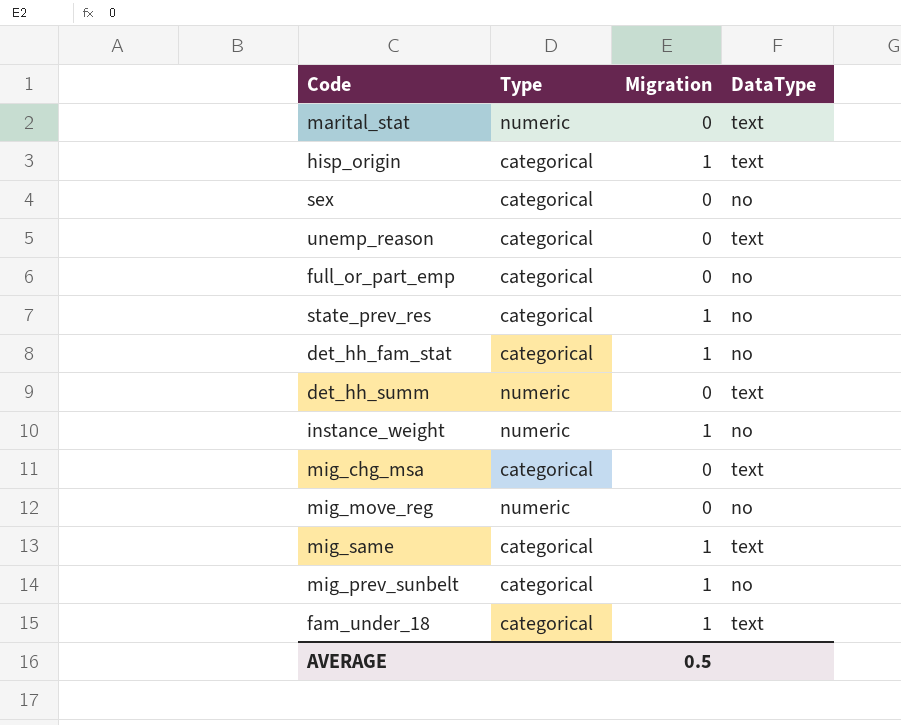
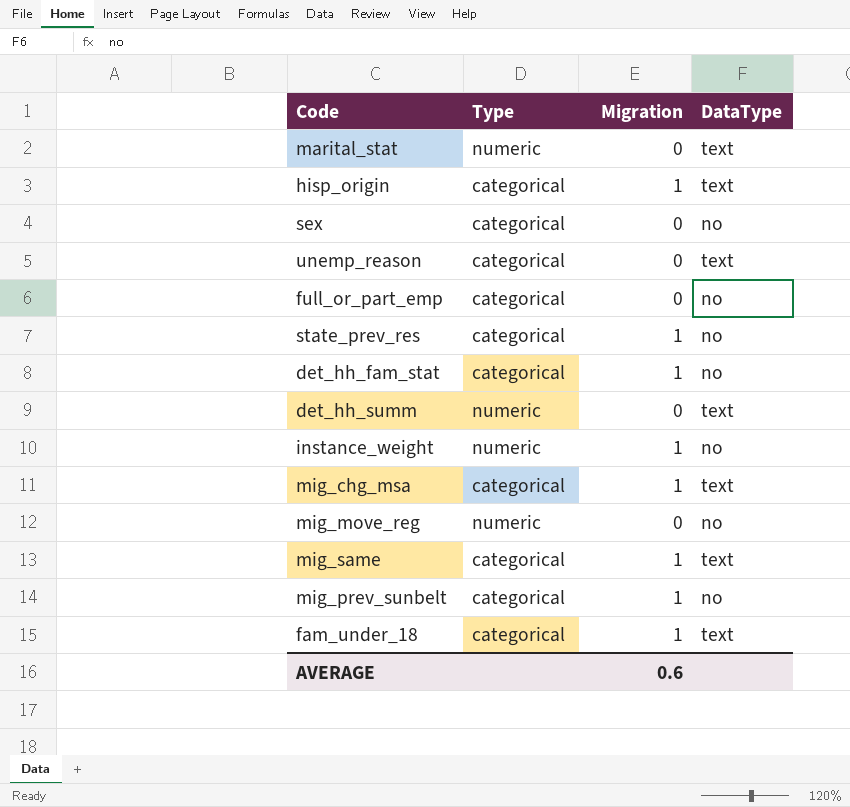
mig_chg_msa | Migration: 0 -> 1
AVERAGE | Migration: 0.5 -> 0.6

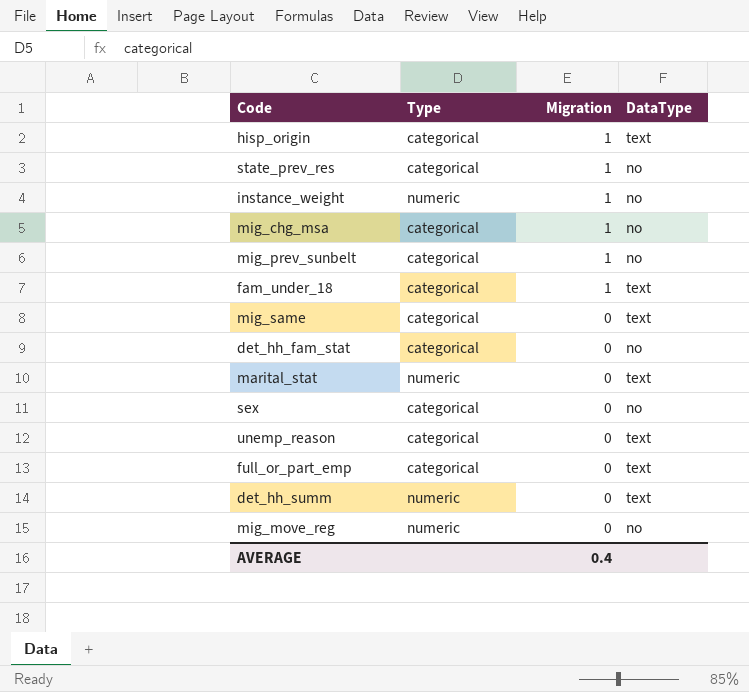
row order: none -> Migration descending
mig_chg_msa | DataType: text -> no
mig_same | Migration: 1 -> 0
det_hh_fam_stat | Migration: 1 -> 0
full_or_part_emp | DataType: no -> text
AVERAGE | Migration: 0.6 -> 0.4

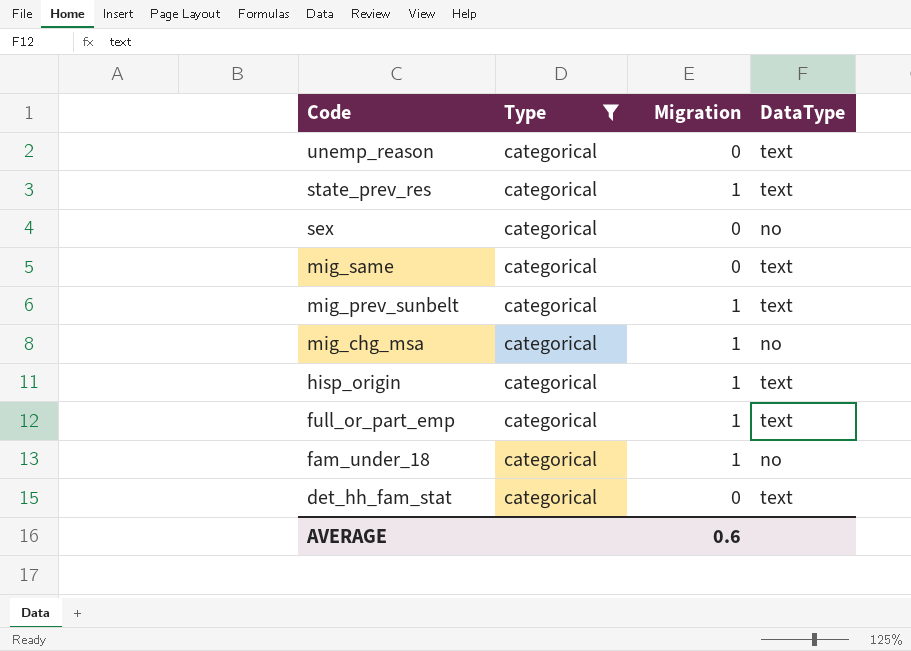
filter: none -> Type = categorical
row order: Migration descending -> Code descending
state_prev_res | DataType: no -> text
mig_prev_sunbelt | DataType: no -> text
full_or_part_emp | Migration: 0 -> 1
fam_under_18 | DataType: text -> no
det_hh_fam_stat | DataType: no -> text
AVERAGE | Migration: 0.4 -> 0.6

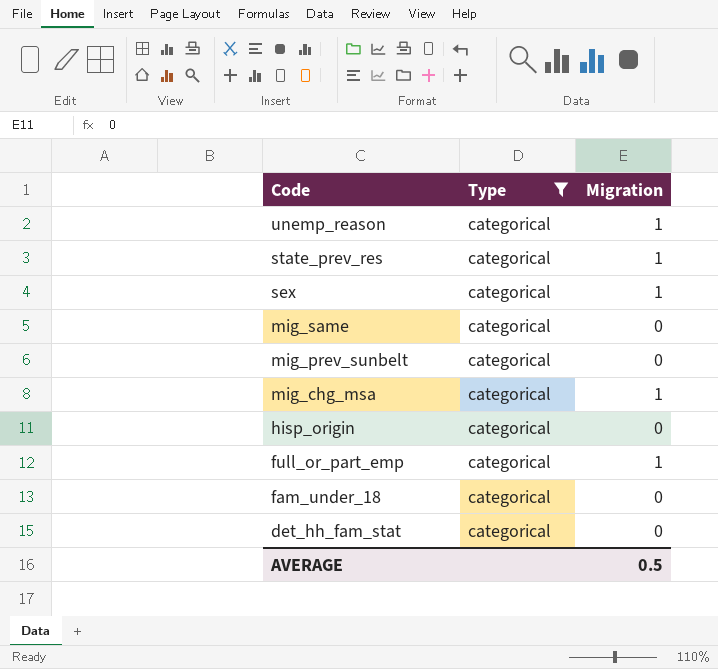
column DataType | position: 4 -> none
unemp_reason | Migration: 0 -> 1
sex | Migration: 0 -> 1
mig_prev_sunbelt | Migration: 1 -> 0
hisp_origin | Migration: 1 -> 0
fam_under_18 | Migration: 1 -> 0
AVERAGE | Migration: 0.6 -> 0.5

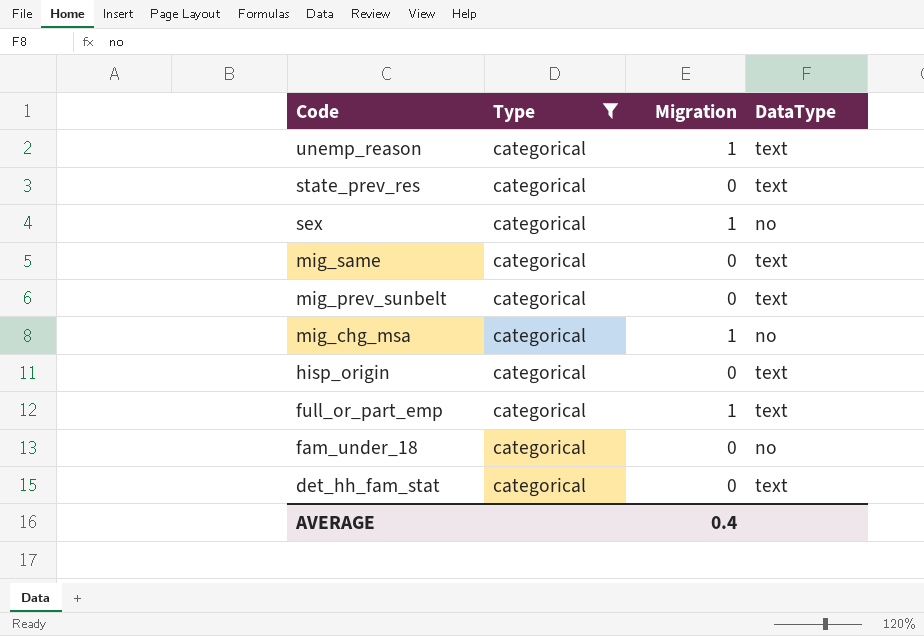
column DataType | position: none -> 4
state_prev_res | Migration: 1 -> 0
AVERAGE | Migration: 0.5 -> 0.4

